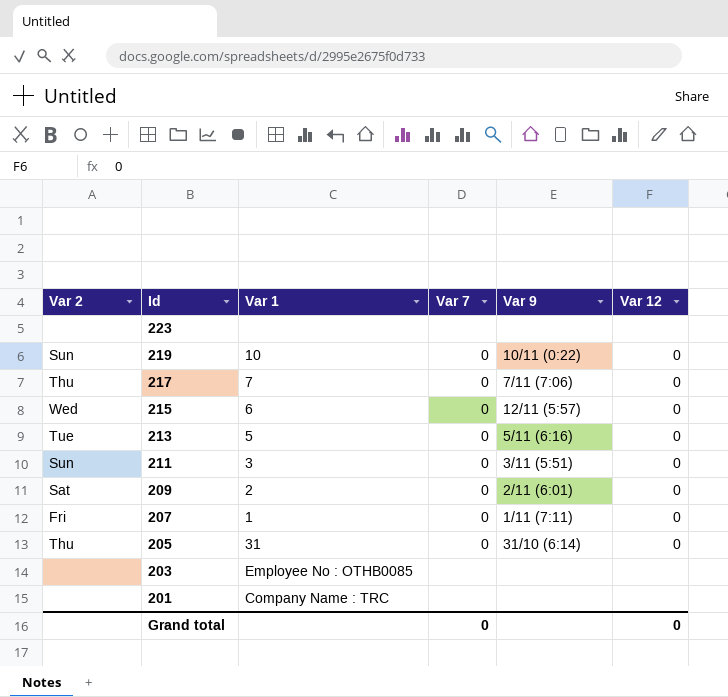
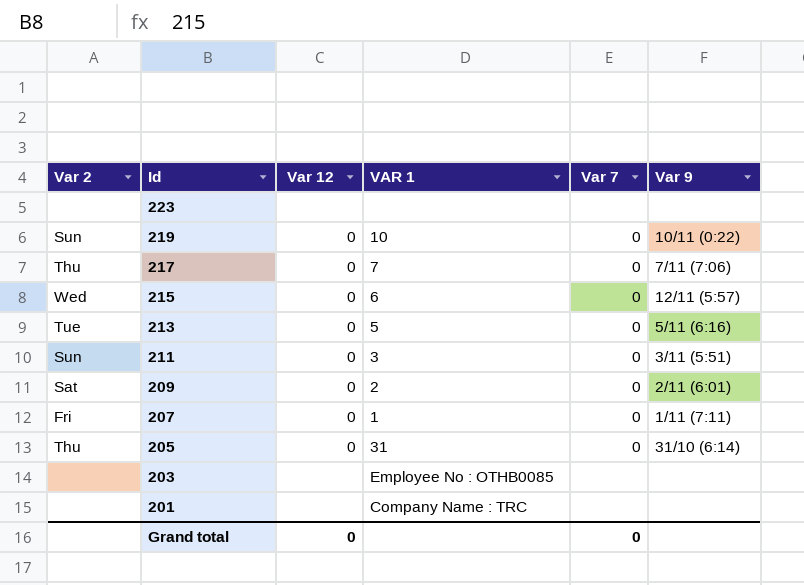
column Var 12 | position: 6 -> 3
column name: Var 1 -> VAR 1

